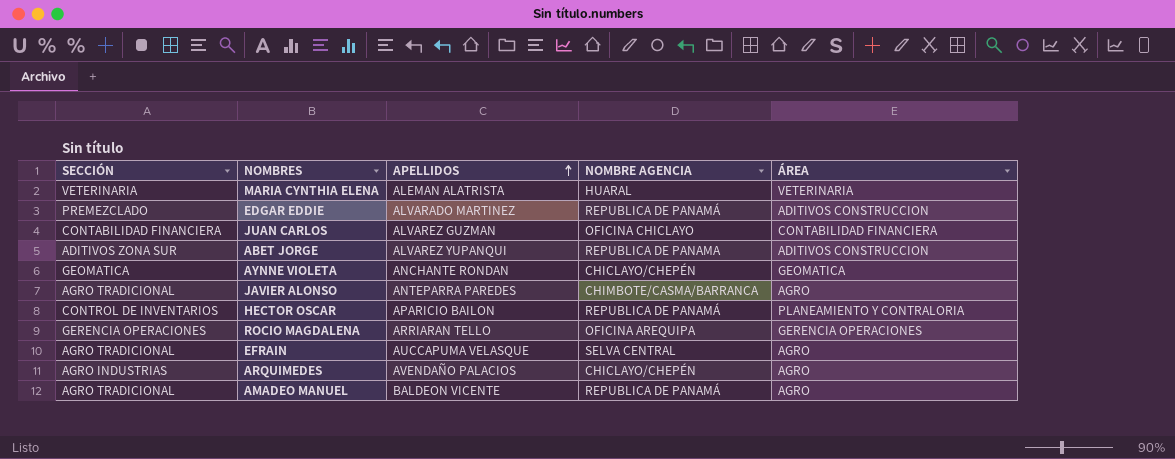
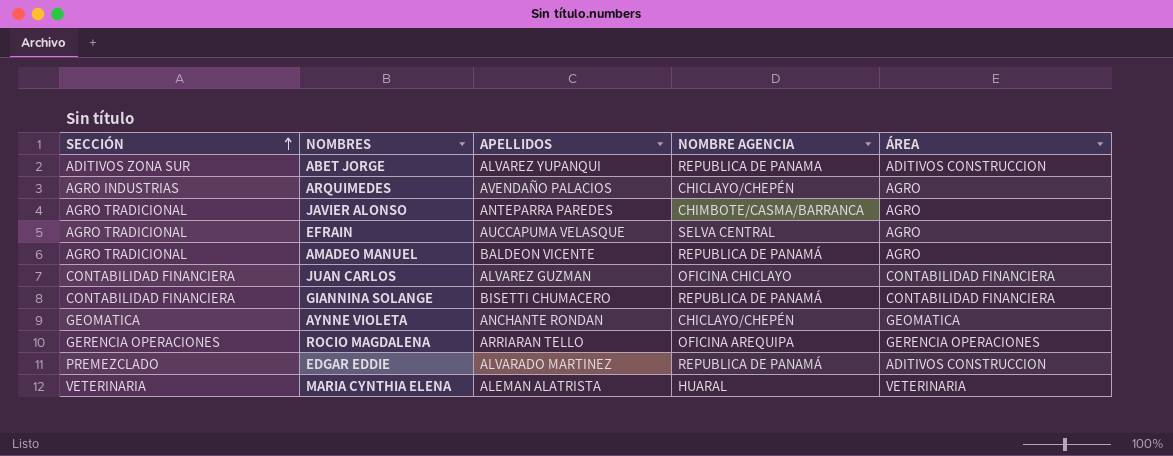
row order: APELLIDOS ascending -> SECCIÓN ascending
row HECTOR OSCAR: CONTROL DE INVENTARIOS | APARICIO BAILON | REPUBLICA DE PANAMÁ | PLANEAMIENTO Y CONTRALORIA -> none
row GIANNINA SOLANGE: none -> CONTABILIDAD FINANCIERA | BISETTI CHUMACERO | REPUBLICA DE PANAMÁ | CONTABILIDAD FINANCIERA

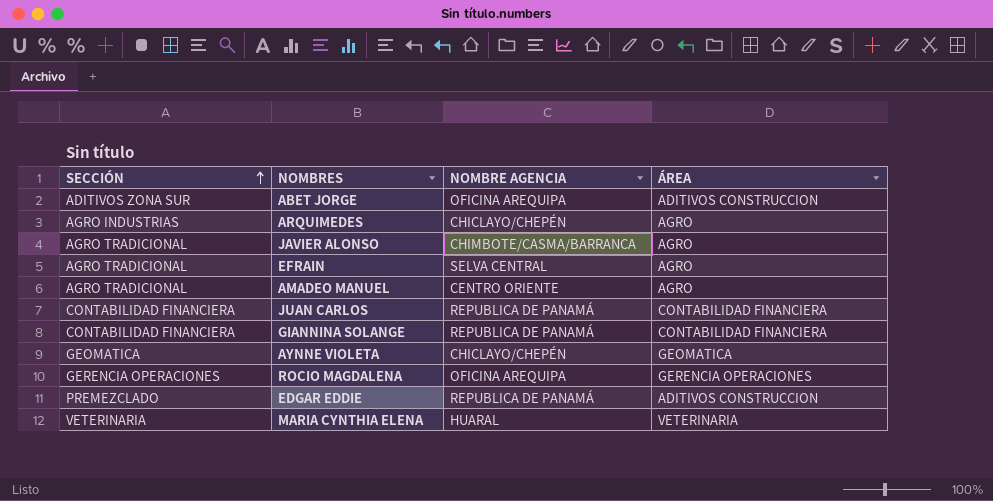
column APELLIDOS | position: 3 -> none
ABET JORGE | NOMBRE AGENCIA: REPUBLICA DE PANAMA -> OFICINA AREQUIPA
AMADEO MANUEL | NOMBRE AGENCIA: REPUBLICA DE PANAMÁ -> CENTRO ORIENTE
JUAN CARLOS | NOMBRE AGENCIA: OFICINA CHICLAYO -> REPUBLICA DE PANAMÁ

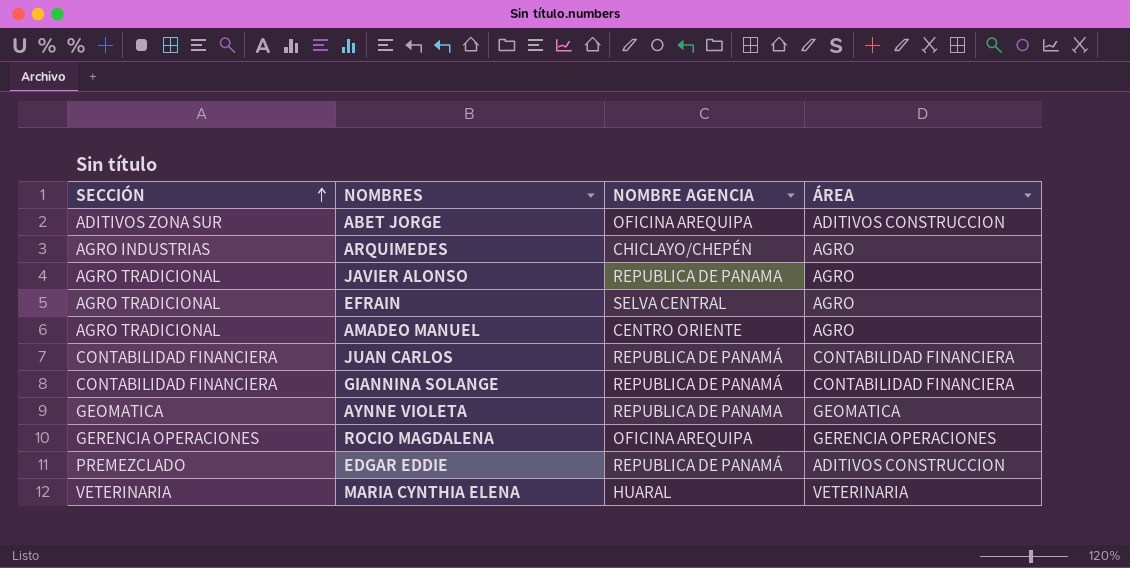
JAVIER ALONSO | NOMBRE AGENCIA: CHIMBOTE/CASMA/BARRANCA -> REPUBLICA DE PANAMA
AYNNE VIOLETA | NOMBRE AGENCIA: CHICLAYO/CHEPÉN -> REPUBLICA DE PANAMA

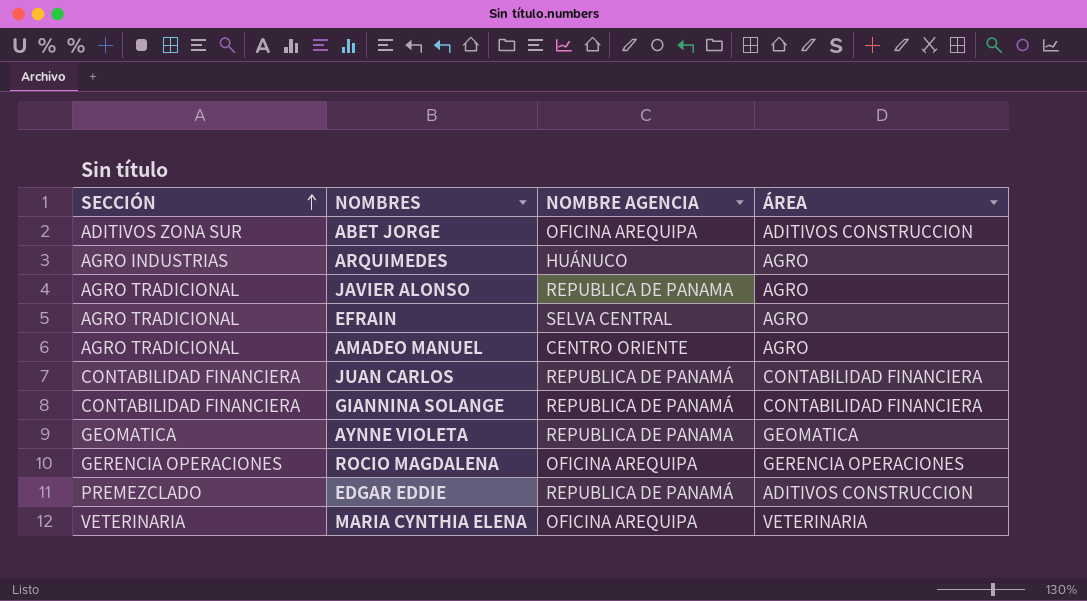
ARQUIMEDES | NOMBRE AGENCIA: CHICLAYO/CHEPÉN -> HUÁNUCO
MARIA CYNTHIA ELENA | NOMBRE AGENCIA: HUARAL -> OFICINA AREQUIPA

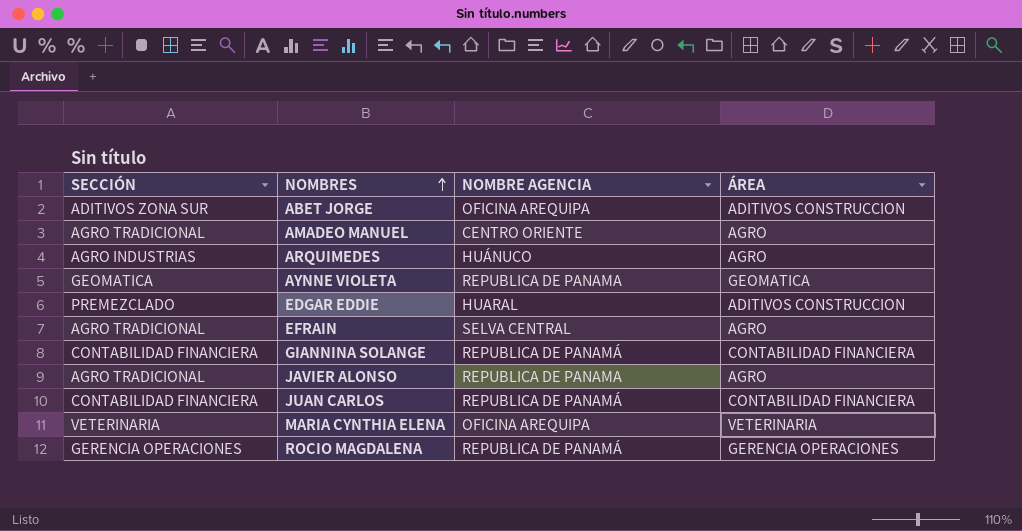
row order: SECCIÓN ascending -> NOMBRES ascending
EDGAR EDDIE | NOMBRE AGENCIA: REPUBLICA DE PANAMÁ -> HUARAL
ROCIO MAGDALENA | NOMBRE AGENCIA: OFICINA AREQUIPA -> REPUBLICA DE PANAMÁ

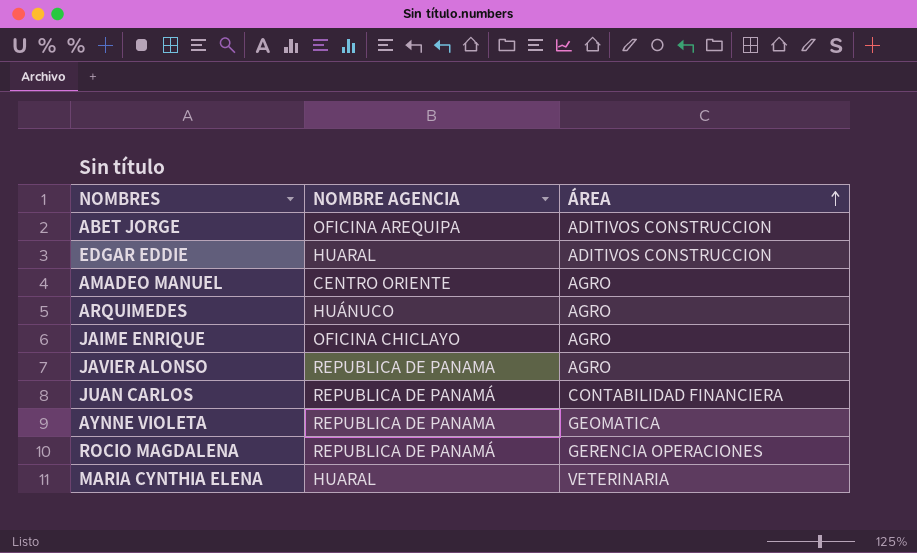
row order: NOMBRES ascending -> ÁREA ascending
column SECCIÓN | position: 1 -> none
row EFRAIN: AGRO TRADICIONAL | SELVA CENTRAL | AGRO -> none
row GIANNINA SOLANGE: CONTABILIDAD FINANCIERA | REPUBLICA DE PANAMÁ | CONTABILIDAD FINANCIERA -> none
row JAIME ENRIQUE: none -> OFICINA CHICLAYO | AGRO
MARIA CYNTHIA ELENA | NOMBRE AGENCIA: OFICINA AREQUIPA -> HUARAL

